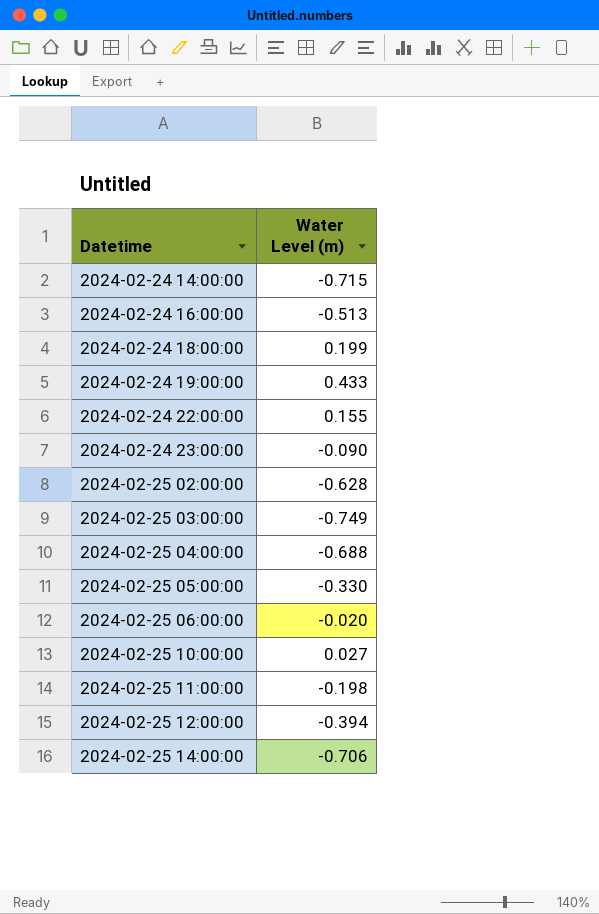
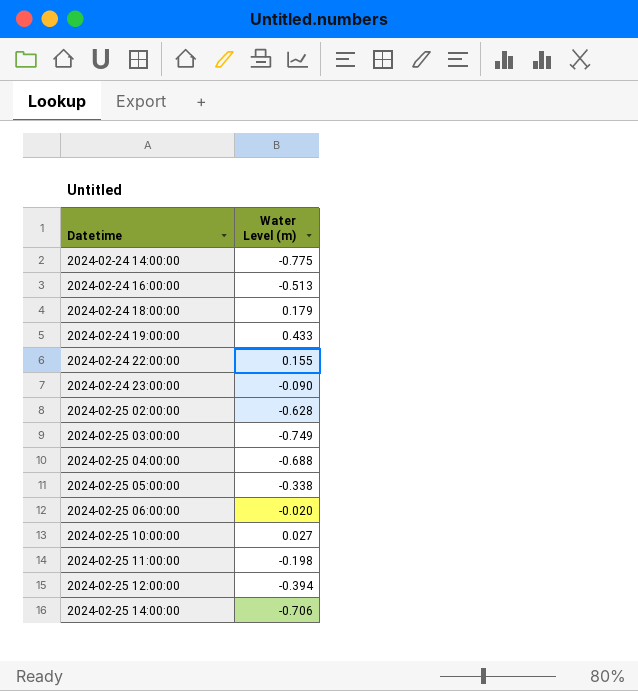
2024-02-24 14:00:00 | Water Level (m): -0.715 -> -0.775
2024-02-24 18:00:00 | Water Level (m): 0.199 -> 0.179
2024-02-25 05:00:00 | Water Level (m): -0.330 -> -0.338

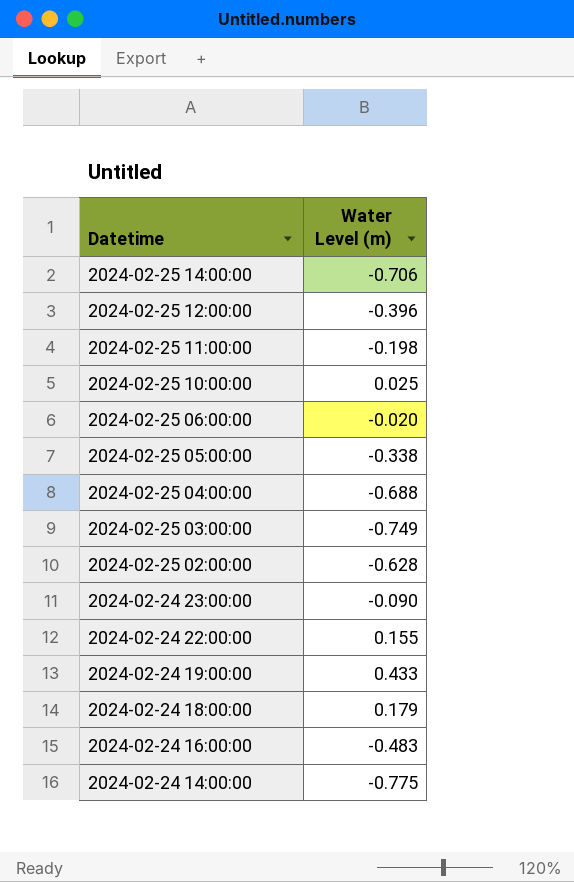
row order: Datetime ascending -> Datetime descending
2024-02-25 12:00:00 | Water Level (m): -0.394 -> -0.396
2024-02-25 10:00:00 | Water Level (m): 0.027 -> 0.025
2024-02-24 16:00:00 | Water Level (m): -0.513 -> -0.483

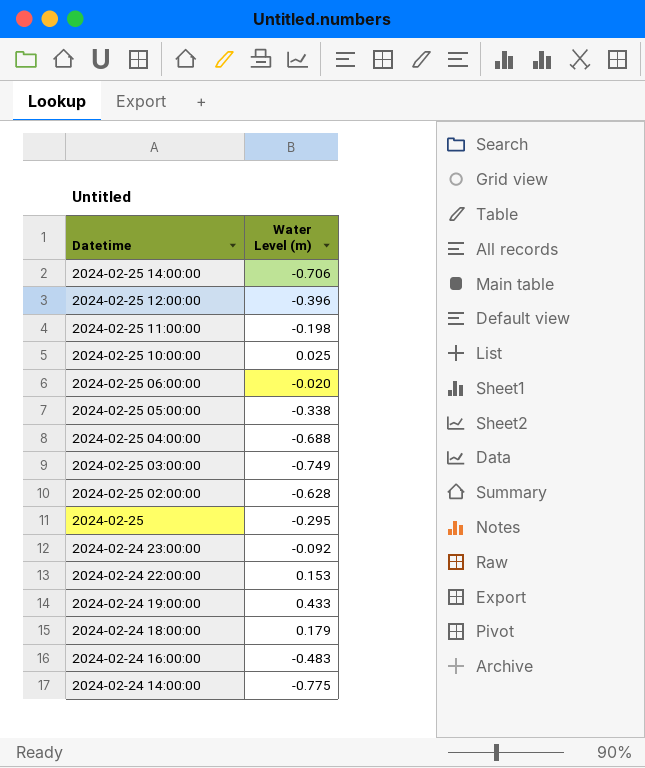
row 2024-02-25: none -> -0.295
2024-02-24 23:00:00 | Water Level (m): -0.090 -> -0.092
2024-02-24 22:00:00 | Water Level (m): 0.155 -> 0.153

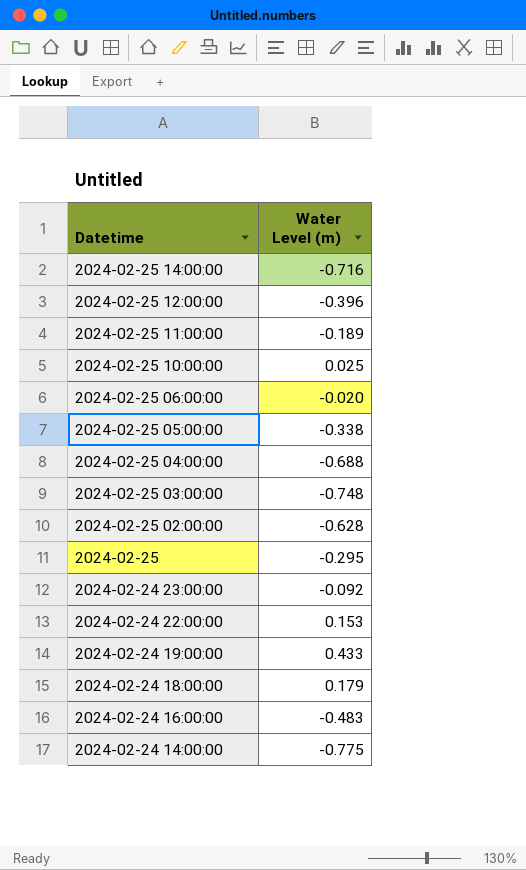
2024-02-25 14:00:00 | Water Level (m): -0.706 -> -0.716
2024-02-25 11:00:00 | Water Level (m): -0.198 -> -0.189
2024-02-25 03:00:00 | Water Level (m): -0.749 -> -0.748

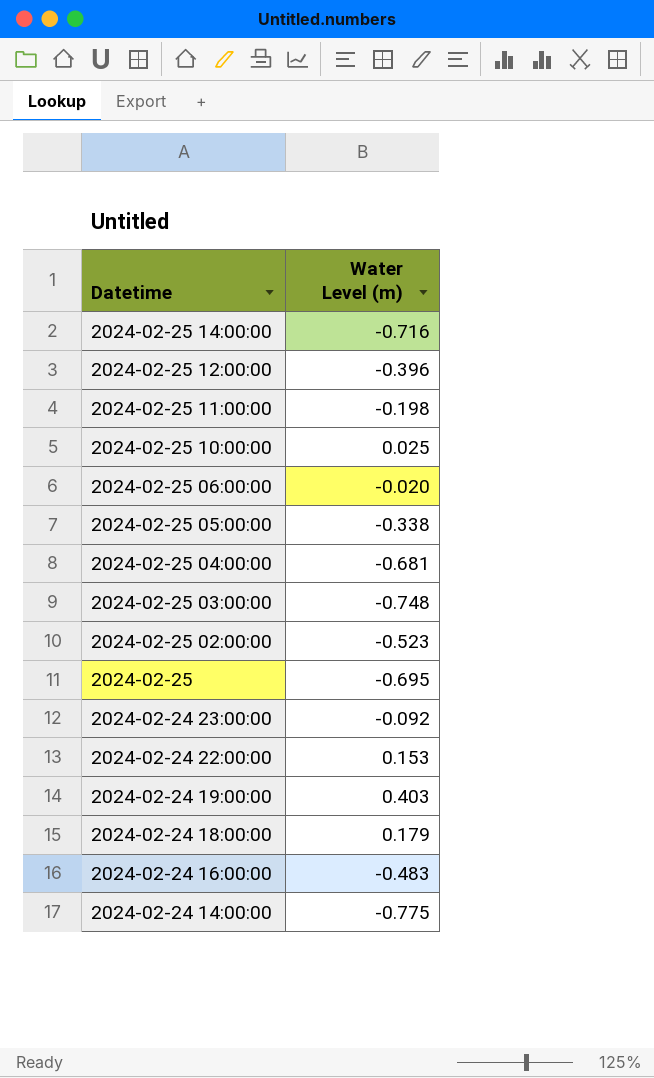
2024-02-25 11:00:00 | Water Level (m): -0.189 -> -0.198
2024-02-25 04:00:00 | Water Level (m): -0.688 -> -0.681
2024-02-25 02:00:00 | Water Level (m): -0.628 -> -0.523
2024-02-25 | Water Level (m): -0.295 -> -0.695
2024-02-24 19:00:00 | Water Level (m): 0.433 -> 0.403

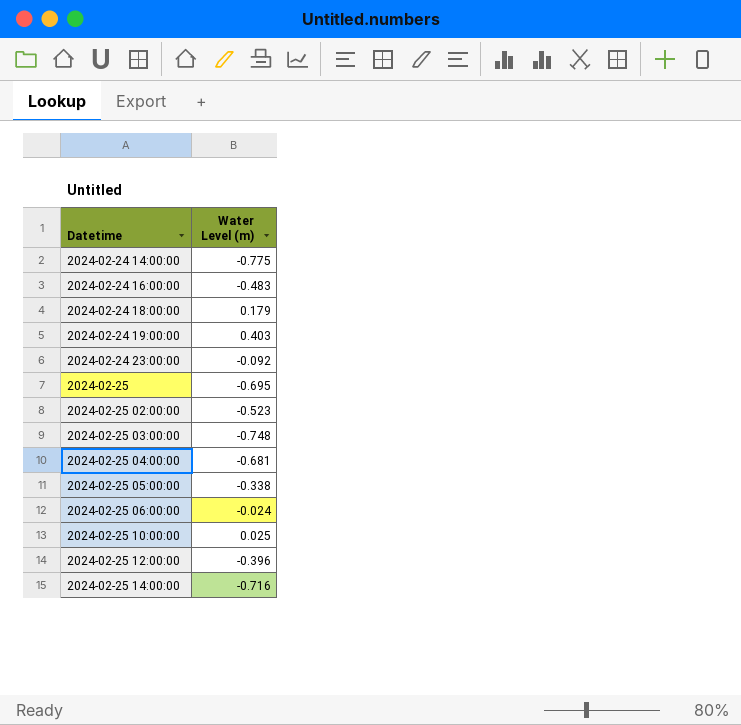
row order: Datetime descending -> Datetime ascending
row 2024-02-25 11:00:00: -0.198 -> none
row 2024-02-24 22:00:00: 0.153 -> none
2024-02-25 06:00:00 | Water Level (m): -0.020 -> -0.024

